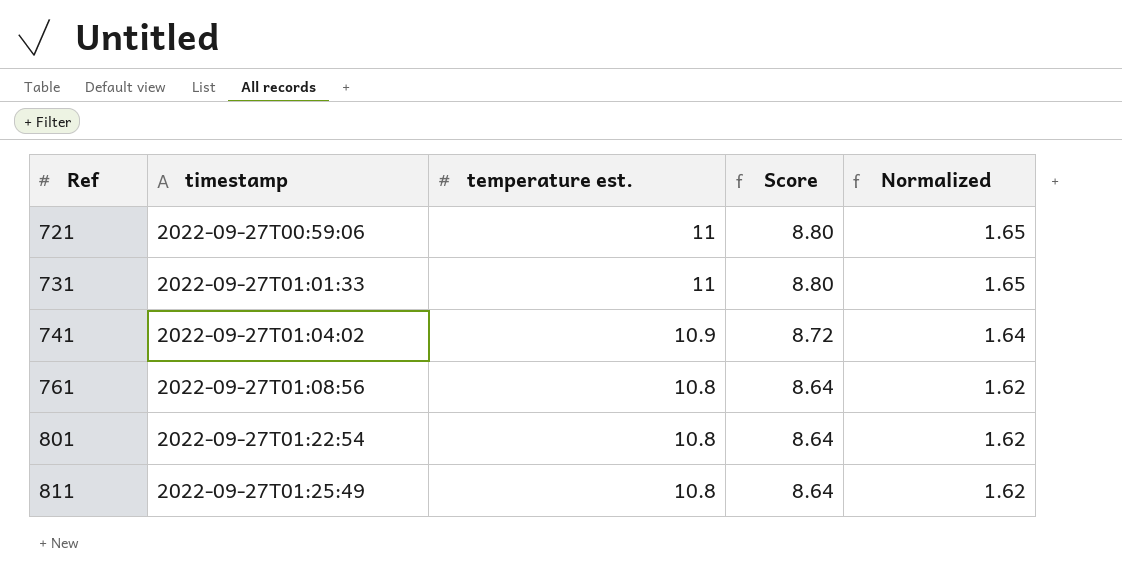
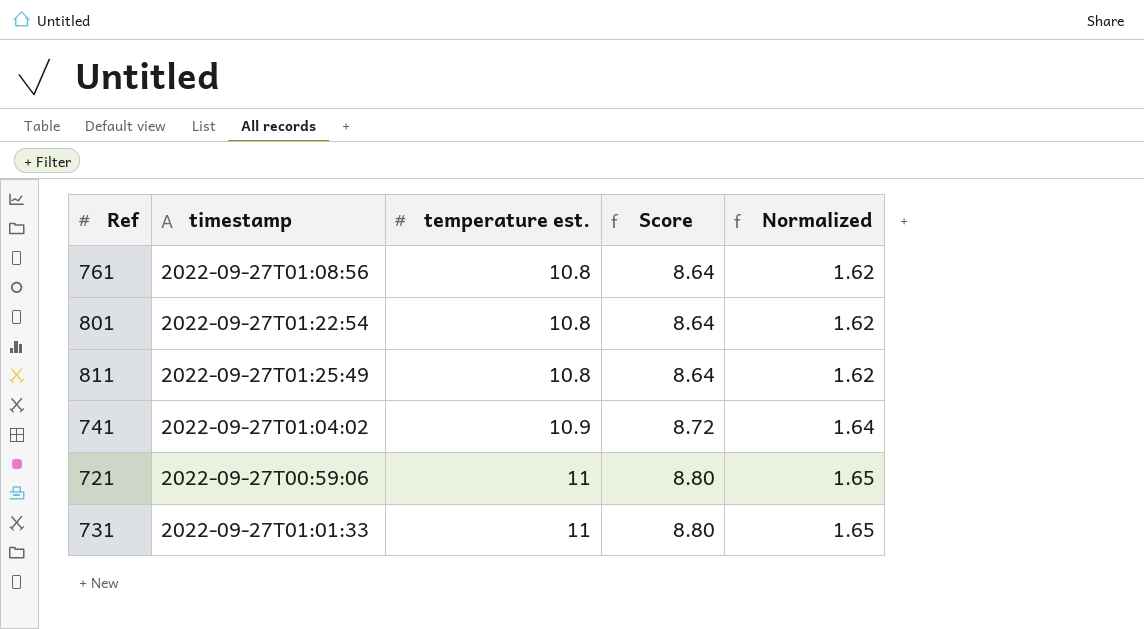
row order: Ref ascending -> temperature est. ascending

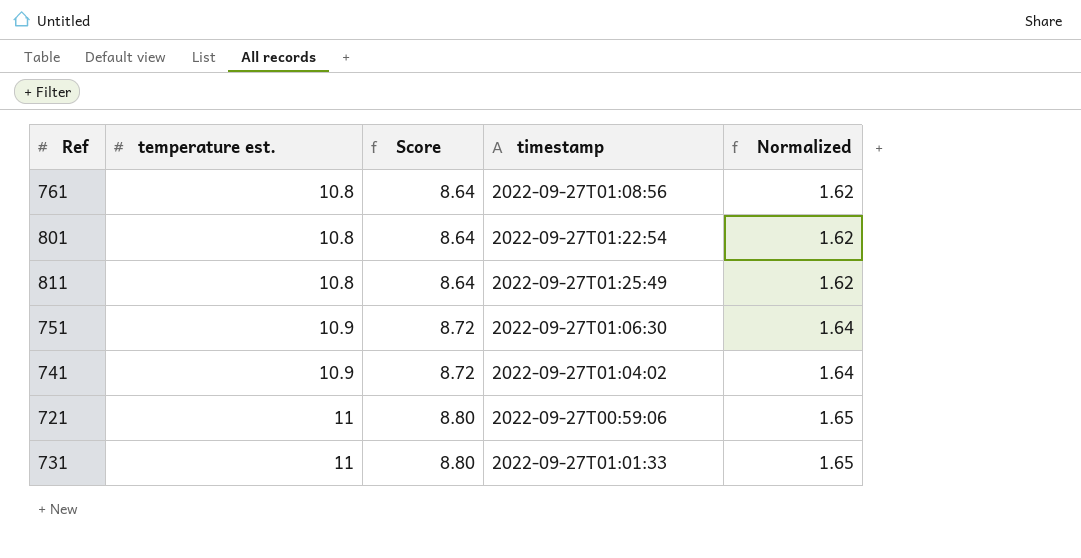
column timestamp | position: 2 -> 4
row 751: none -> 10.9 | 8.72 | 2022-09-27T01:06:30 | 1.64

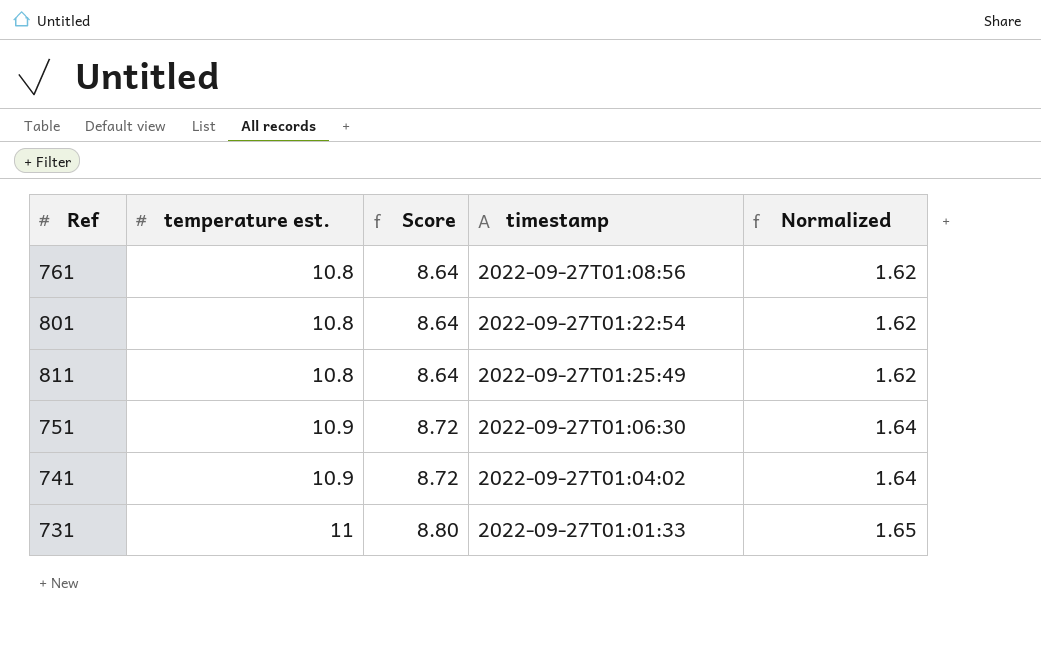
row 721: 11 | 8.80 | 2022-09-27T00:59:06 | 1.65 -> none

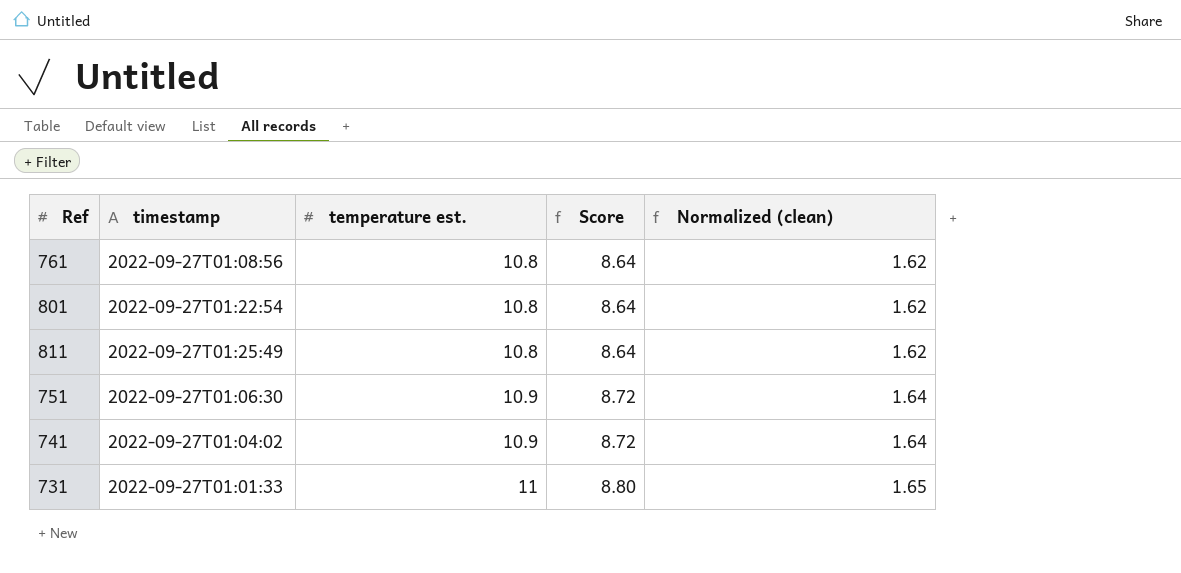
column timestamp | position: 4 -> 2
column name: Normalized -> Normalized (clean)

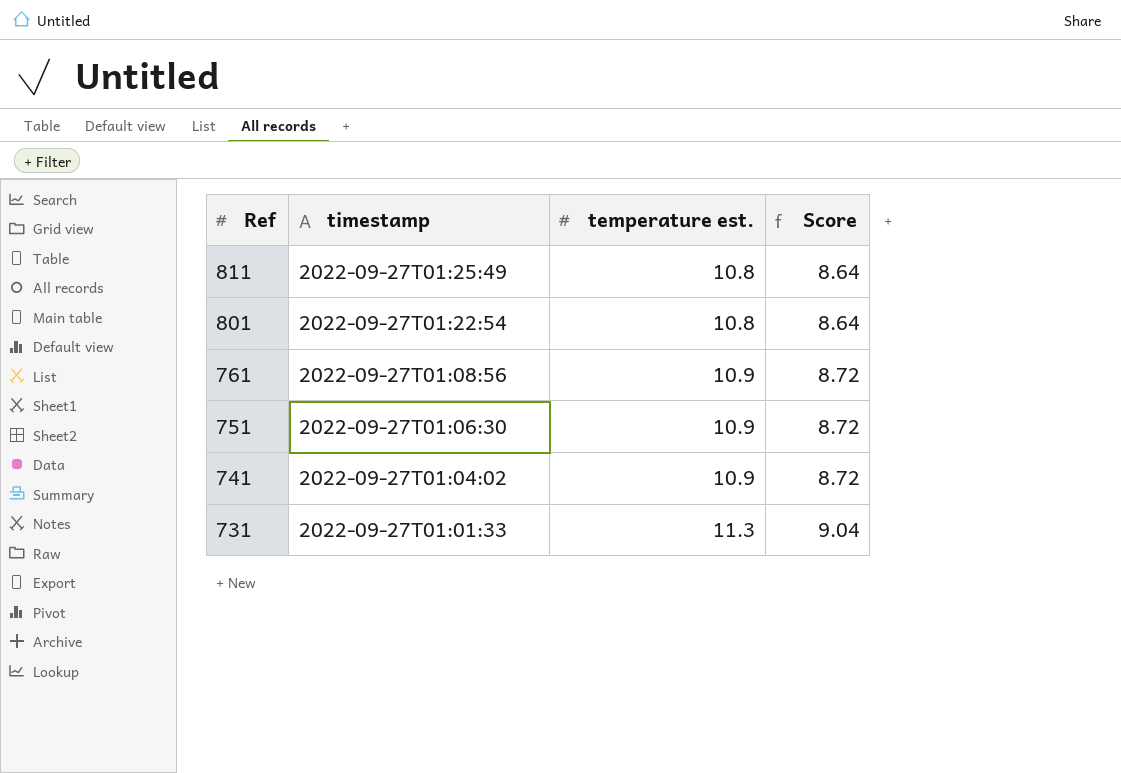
row order: temperature est. ascending -> Ref descending
column Normalized (clean) | formula: [temperature est.] * 0.15 -> none
761 | temperature est.: 10.8 -> 10.9
761 | Score: 8.64 -> 8.72
731 | temperature est.: 11 -> 11.3
731 | Score: 8.80 -> 9.04

